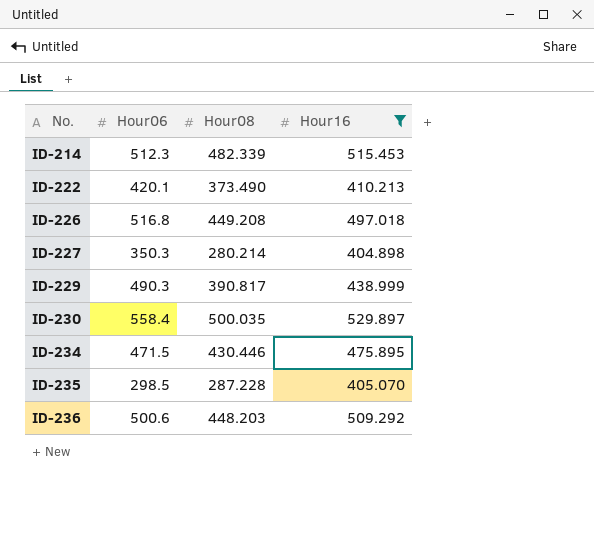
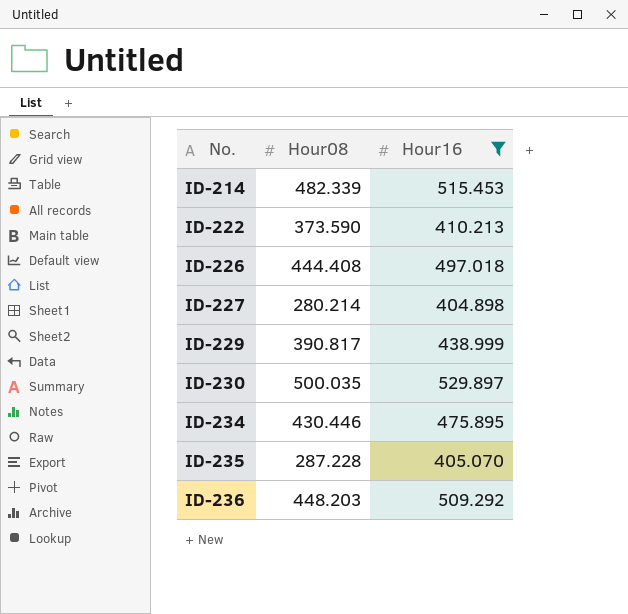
column Hour06 | position: 2 -> none
ID-222 | Hour08: 373.490 -> 373.590
ID-226 | Hour08: 449.208 -> 444.408

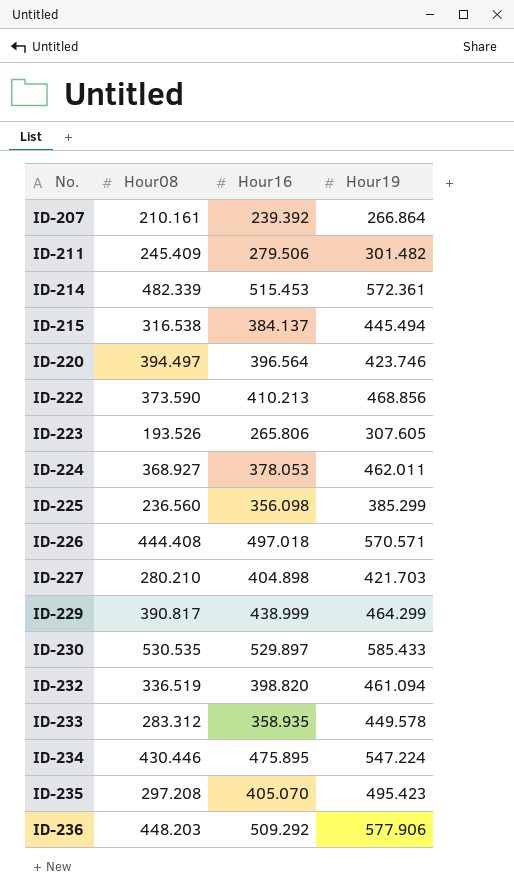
filter: Hour16 >= 404.898 -> none
column Hour19 | position: none -> 4
ID-227 | Hour08: 280.214 -> 280.210
ID-230 | Hour08: 500.035 -> 530.535
ID-235 | Hour08: 287.228 -> 297.208

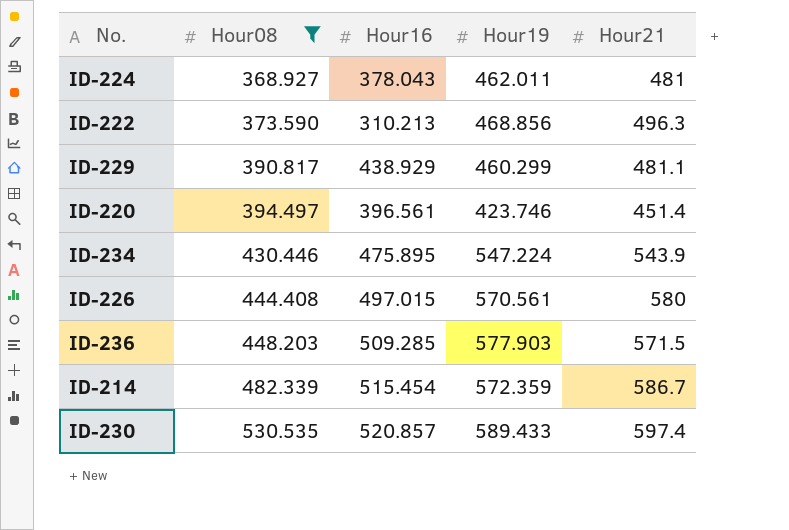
filter: none -> Hour08 >= 368.927
row order: No. ascending -> Hour08 ascending
column Hour21 | position: none -> 5
ID-224 | Hour16: 378.053 -> 378.043
ID-222 | Hour16: 410.213 -> 310.213
ID-229 | Hour16: 438.999 -> 438.929
ID-229 | Hour19: 464.299 -> 460.299
ID-220 | Hour16: 396.564 -> 396.561
ID-226 | Hour16: 497.018 -> 497.015
ID-226 | Hour19: 570.571 -> 570.561
ID-236 | Hour16: 509.292 -> 509.285
ID-236 | Hour19: 577.906 -> 577.903
ID-214 | Hour16: 515.453 -> 515.454
ID-214 | Hour19: 572.361 -> 572.359
ID-230 | Hour16: 529.897 -> 520.857
ID-230 | Hour19: 585.433 -> 589.433

